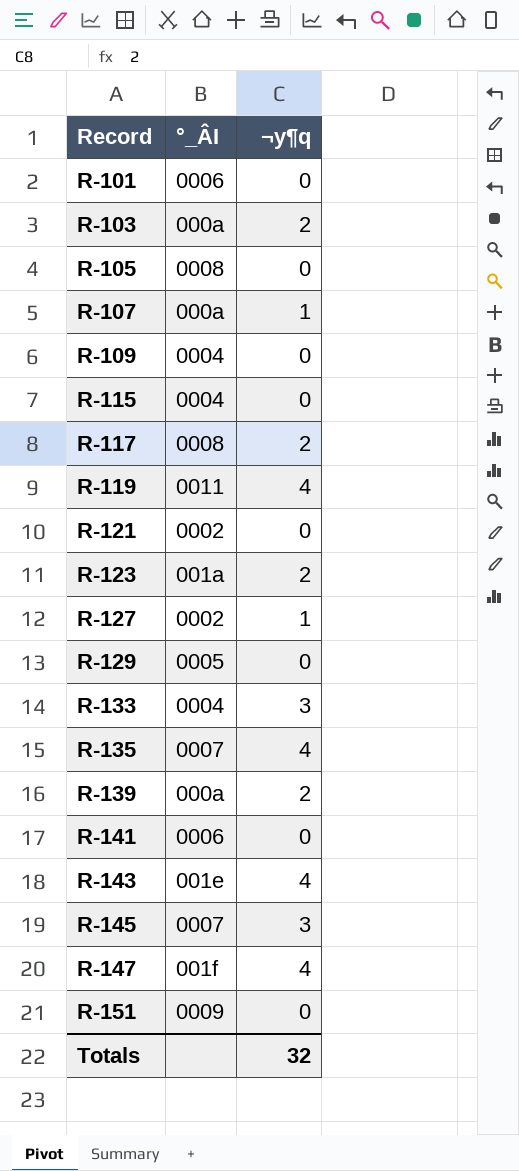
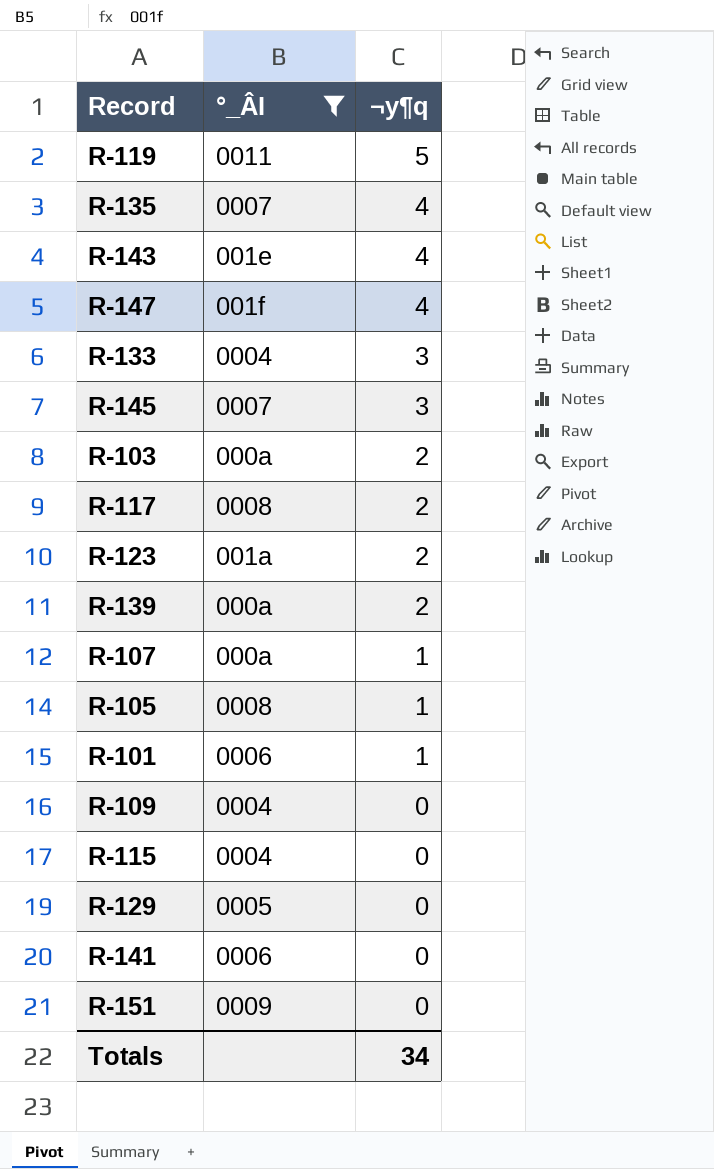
filter: none -> °_ÂI != 0002
row order: Record ascending -> ¬y¶q descending
R-119 | ¬y¶q: 4 -> 5
R-105 | ¬y¶q: 0 -> 1
R-101 | ¬y¶q: 0 -> 1
Totals | ¬y¶q: 32 -> 34

